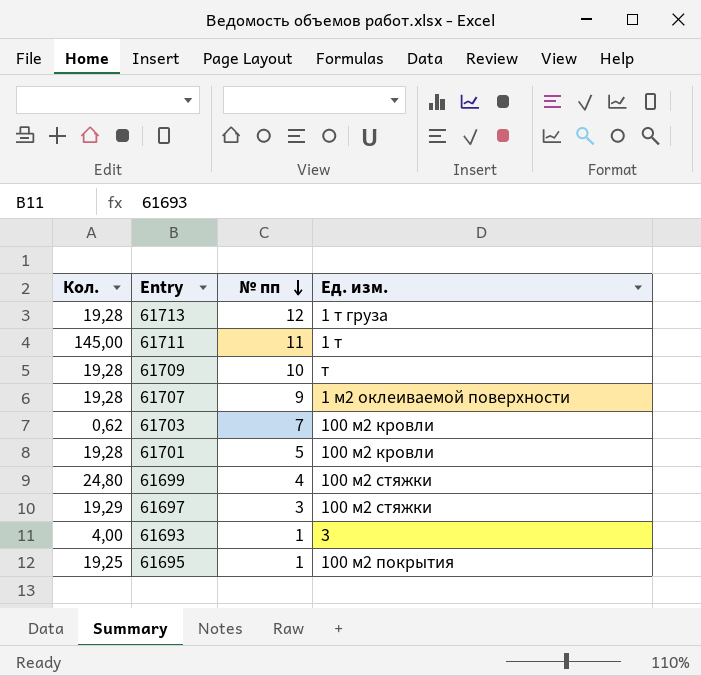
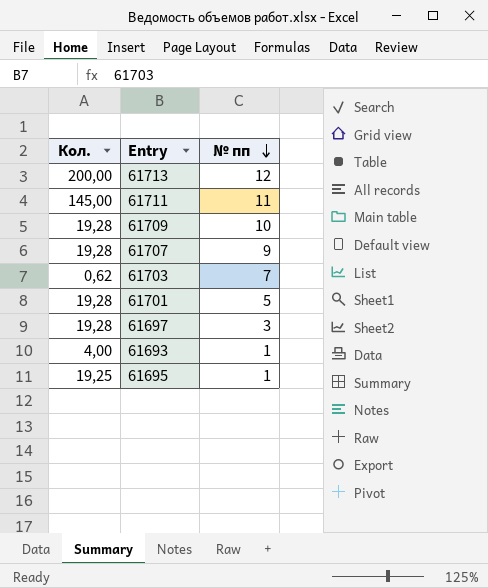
column Ед. изм. | position: 4 -> none
row 61699: 24,80 | 4 | 100 м2 стяжки -> none
61713 | Кол.: 19,28 -> 200,00
61697 | Кол.: 19,29 -> 19,28

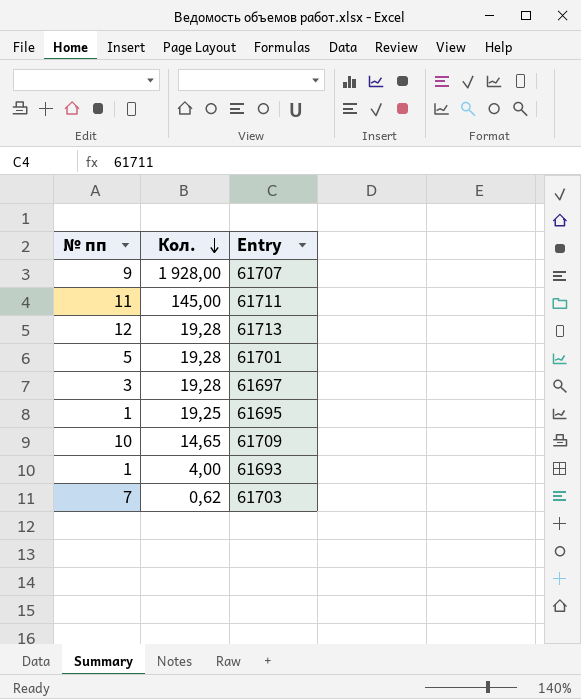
row order: № пп descending -> Кол. descending
column № пп | position: 3 -> 1
61707 | Кол.: 19,28 -> 1 928,00
61713 | Кол.: 200,00 -> 19,28
61709 | Кол.: 19,28 -> 14,65

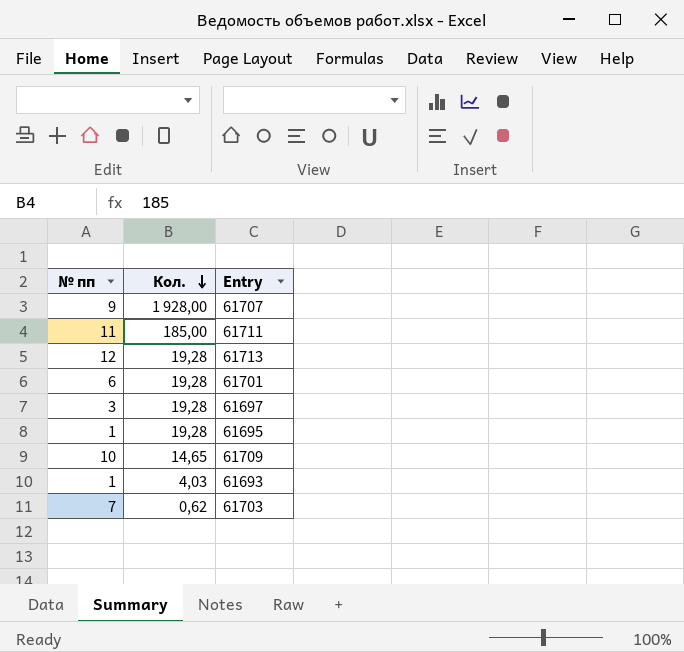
61711 | Кол.: 145,00 -> 185,00
61701 | № пп: 5 -> 6
61695 | Кол.: 19,25 -> 19,28
61693 | Кол.: 4,00 -> 4,03

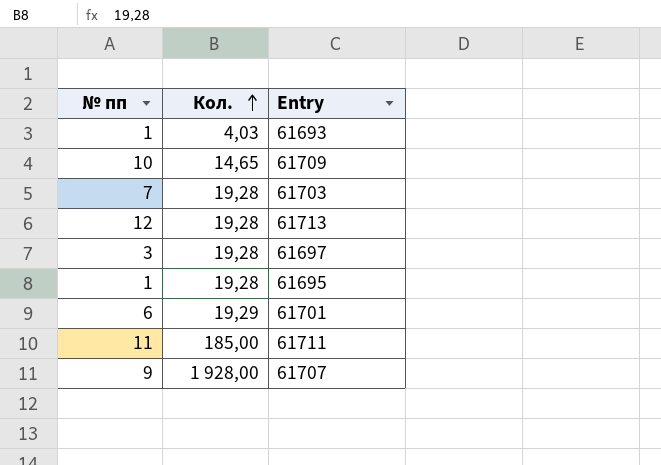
row order: Кол. descending -> Кол. ascending
61703 | Кол.: 0,62 -> 19,28
61701 | Кол.: 19,28 -> 19,29

